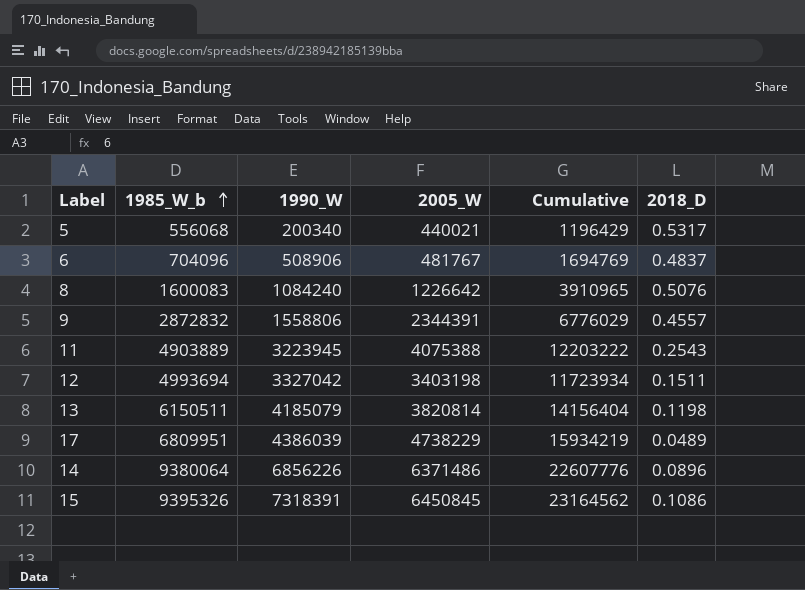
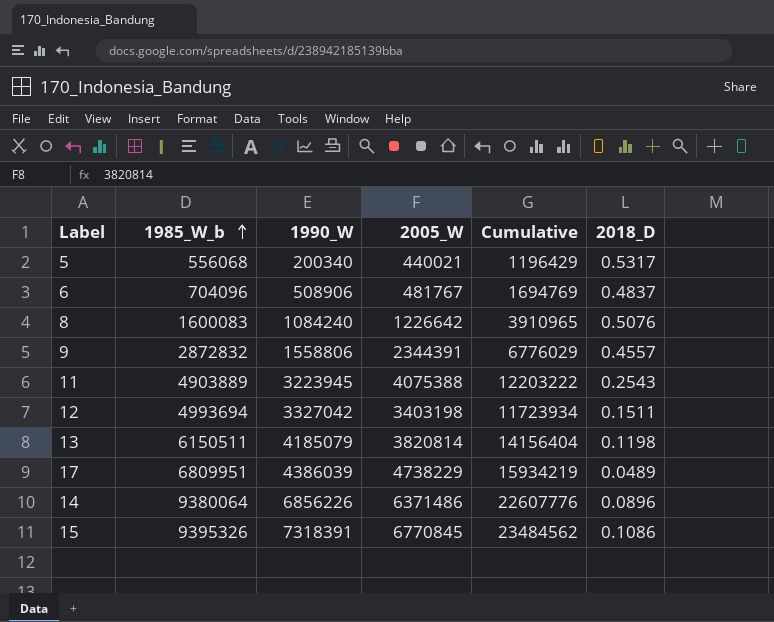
15 | 2005_W: 6450845 -> 6770845
15 | Cumulative: 23164562 -> 23484562

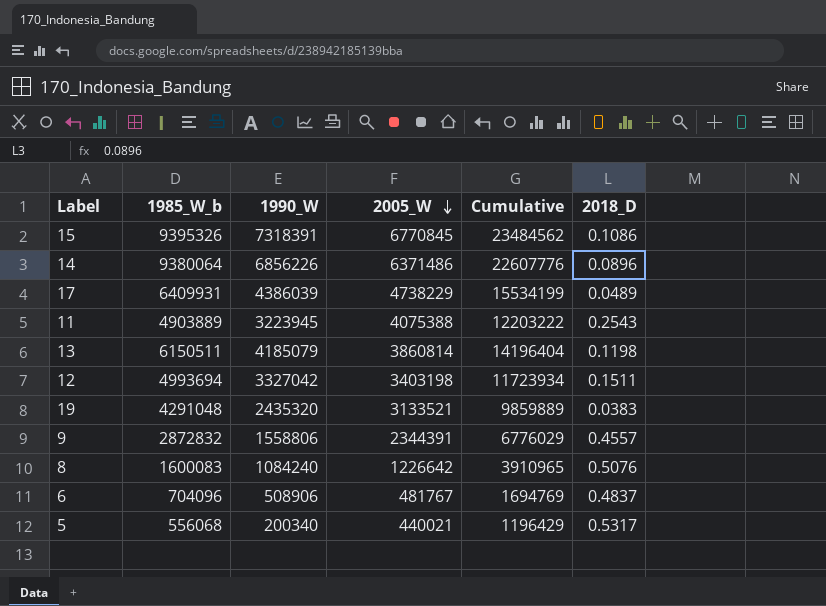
row order: 1985_W_b ascending -> 2005_W descending
17 | 1985_W_b: 6809951 -> 6409931
17 | Cumulative: 15934219 -> 15534199
13 | 2005_W: 3820814 -> 3860814
13 | Cumulative: 14156404 -> 14196404
row 19: none -> 4291048 | 2435320 | 3133521 | 9859889 | 0.0383

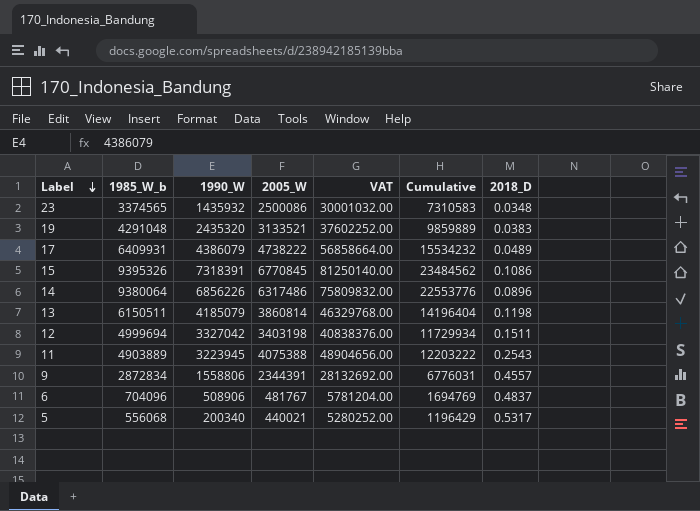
row order: 2005_W descending -> Label descending
column VAT | formula: none -> [2005_W] * 12
row 8: 1600083 | 1084240 | 1226642 | 3910965 | 0.5076 -> none
row 23: none -> 3374565 | 1435932 | 2500086 | 30001032.00 | 7310583 | 0.0348
17 | 1990_W: 4386039 -> 4386079
17 | 2005_W: 4738229 -> 4738222
17 | Cumulative: 15534199 -> 15534232
14 | 2005_W: 6371486 -> 6317486
14 | Cumulative: 22607776 -> 22553776
12 | 1985_W_b: 4993694 -> 4999694
12 | Cumulative: 11723934 -> 11729934
9 | 1985_W_b: 2872832 -> 2872834
9 | Cumulative: 6776029 -> 6776031

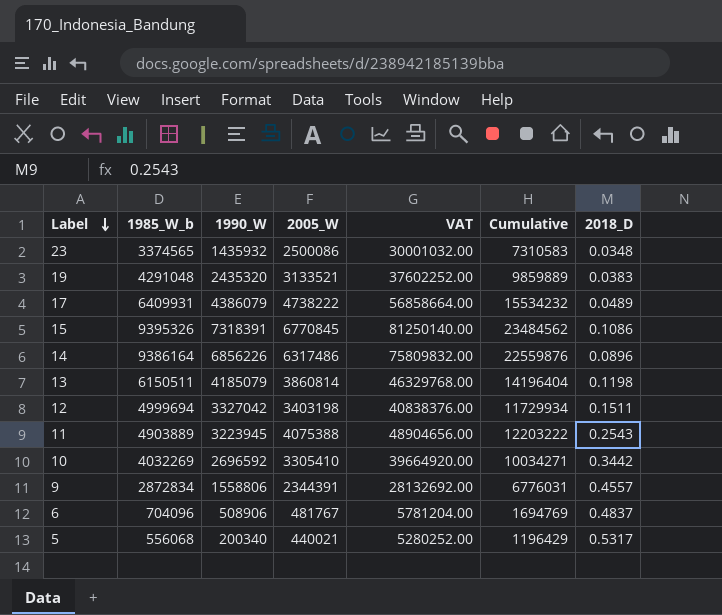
14 | 1985_W_b: 9380064 -> 9386164
14 | Cumulative: 22553776 -> 22559876
row 10: none -> 4032269 | 2696592 | 3305410 | 39664920.00 | 10034271 | 0.3442

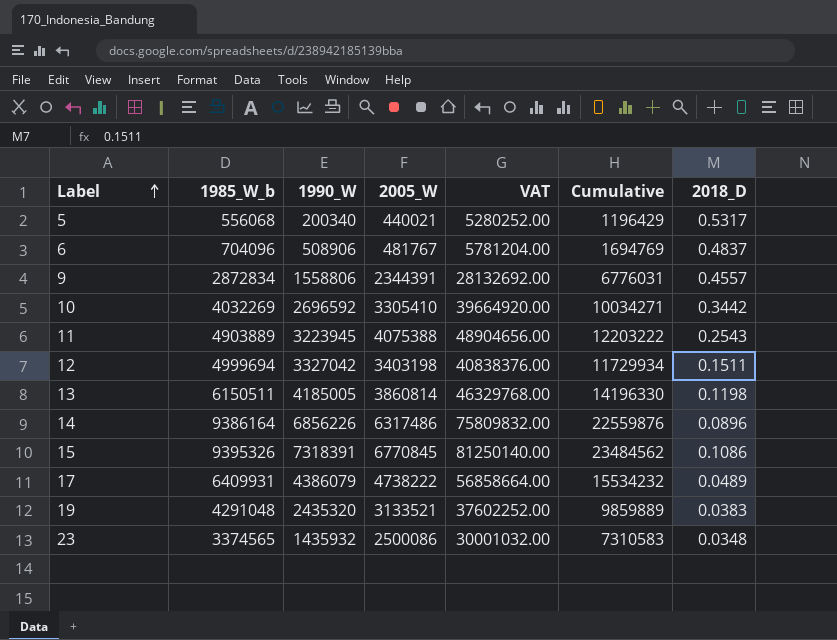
row order: Label descending -> Label ascending
13 | 1990_W: 4185079 -> 4185005
13 | Cumulative: 14196404 -> 14196330

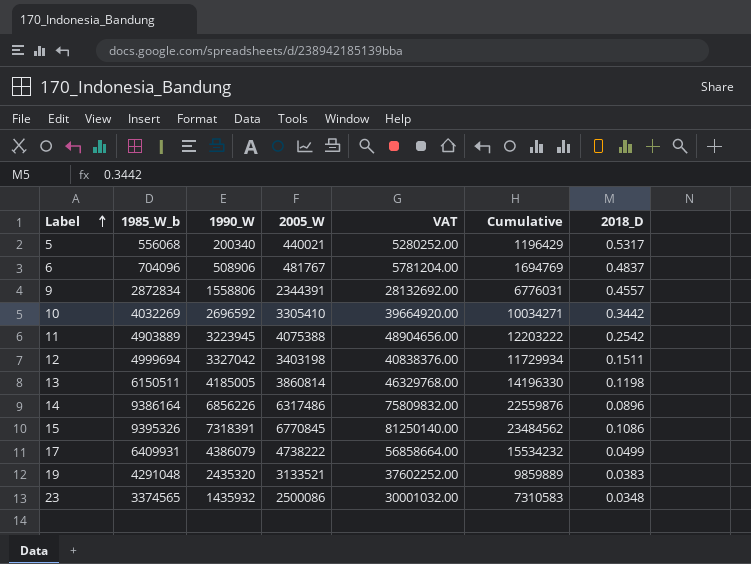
11 | 2018_D: 0.2543 -> 0.2542
17 | 2018_D: 0.0489 -> 0.0499

